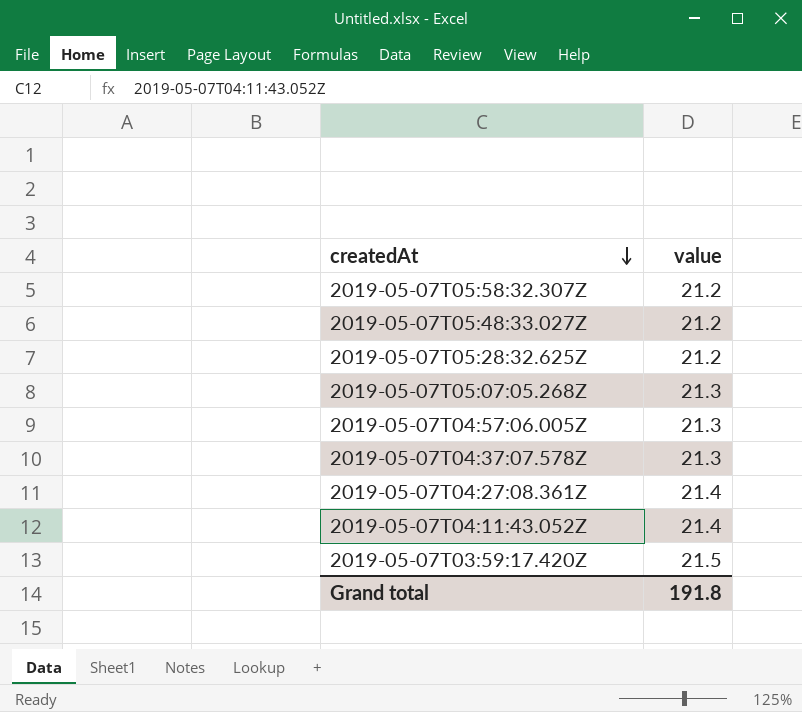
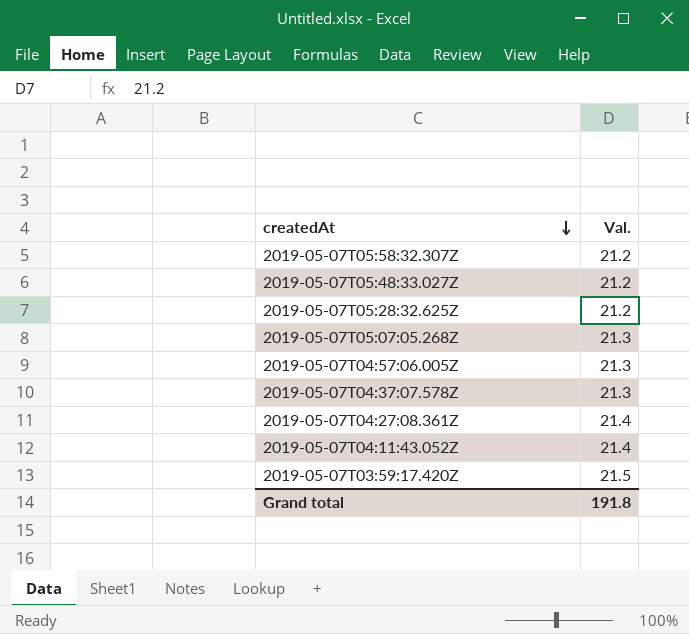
column name: value -> Val.

